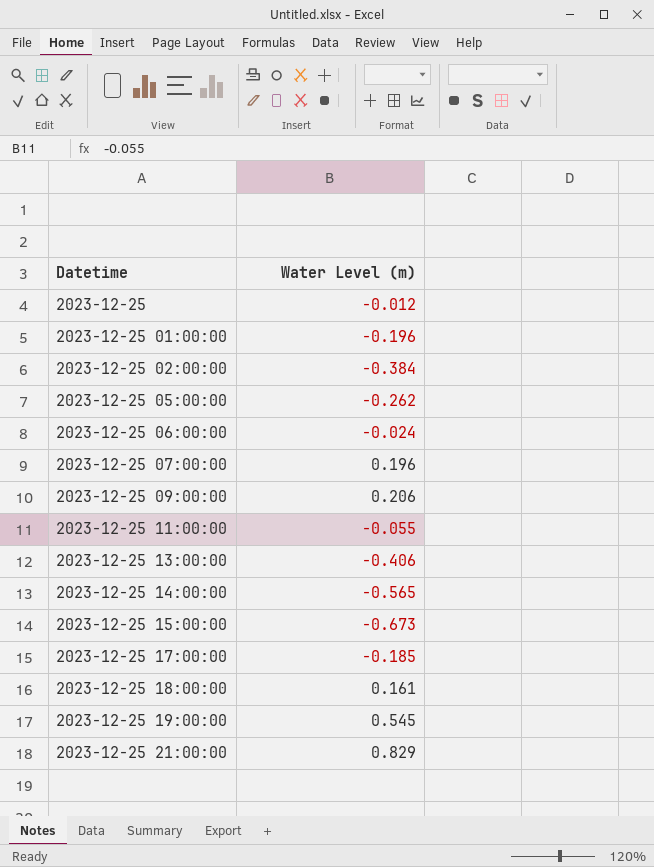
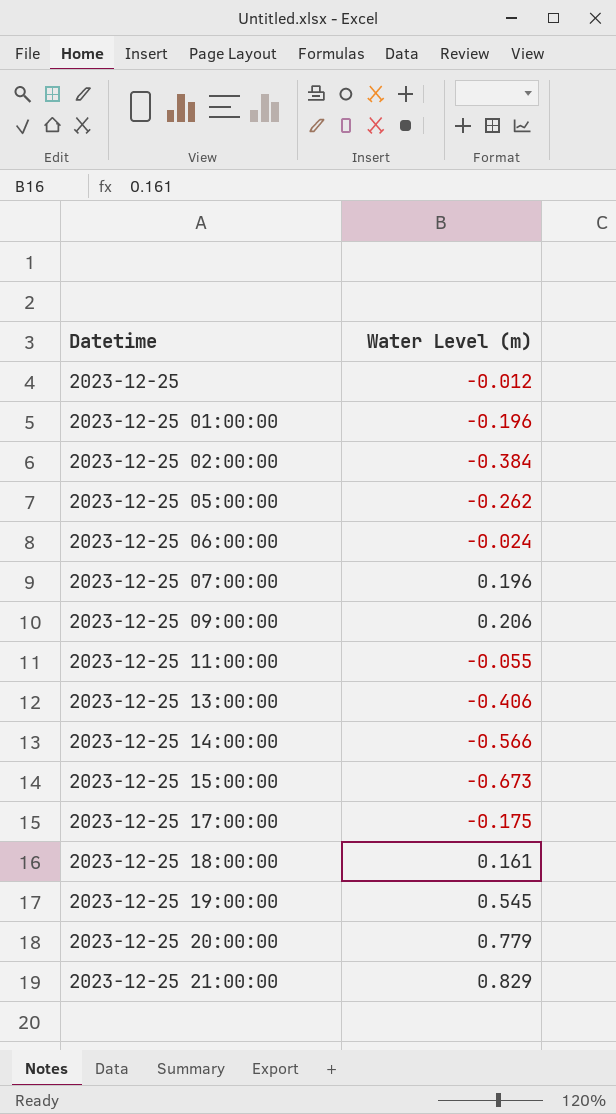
2023-12-25 14:00:00 | Water Level (m): -0.565 -> -0.566
2023-12-25 17:00:00 | Water Level (m): -0.185 -> -0.175
row 2023-12-25 20:00:00: none -> 0.779

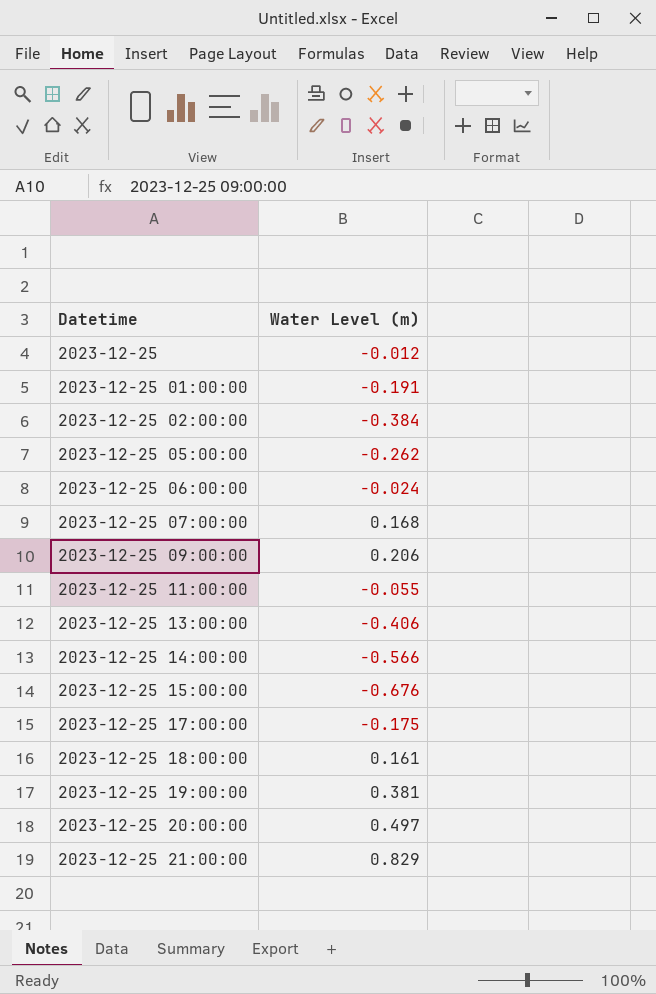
2023-12-25 01:00:00 | Water Level (m): -0.196 -> -0.191
2023-12-25 07:00:00 | Water Level (m): 0.196 -> 0.168
2023-12-25 15:00:00 | Water Level (m): -0.673 -> -0.676
2023-12-25 19:00:00 | Water Level (m): 0.545 -> 0.381
2023-12-25 20:00:00 | Water Level (m): 0.779 -> 0.497

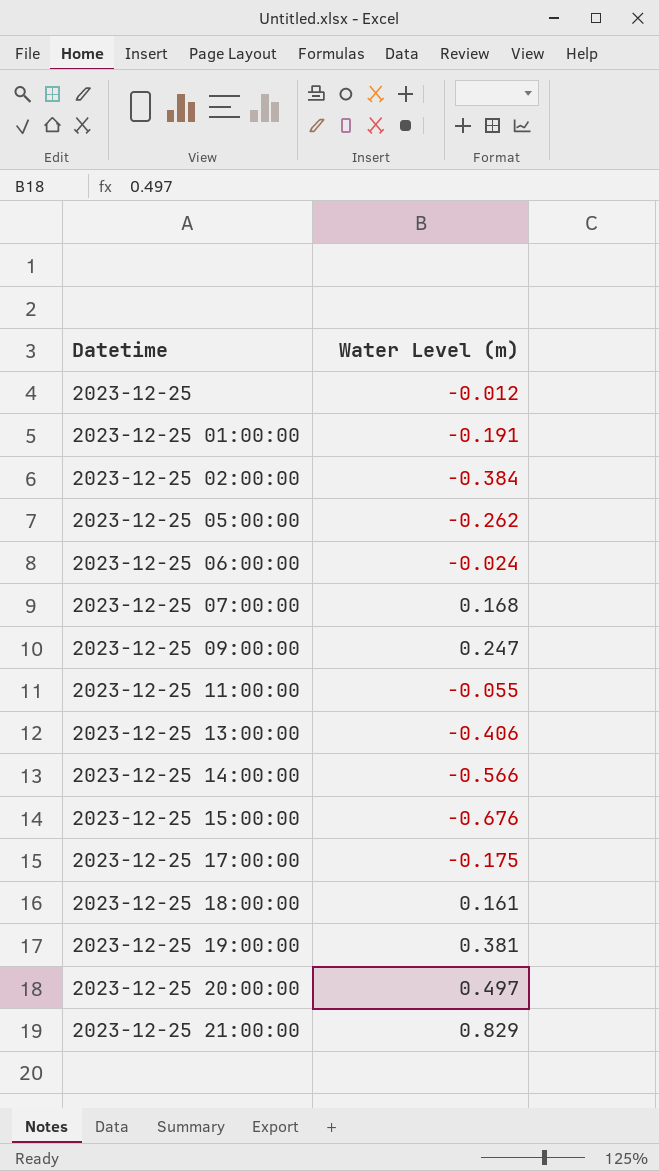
2023-12-25 09:00:00 | Water Level (m): 0.206 -> 0.247

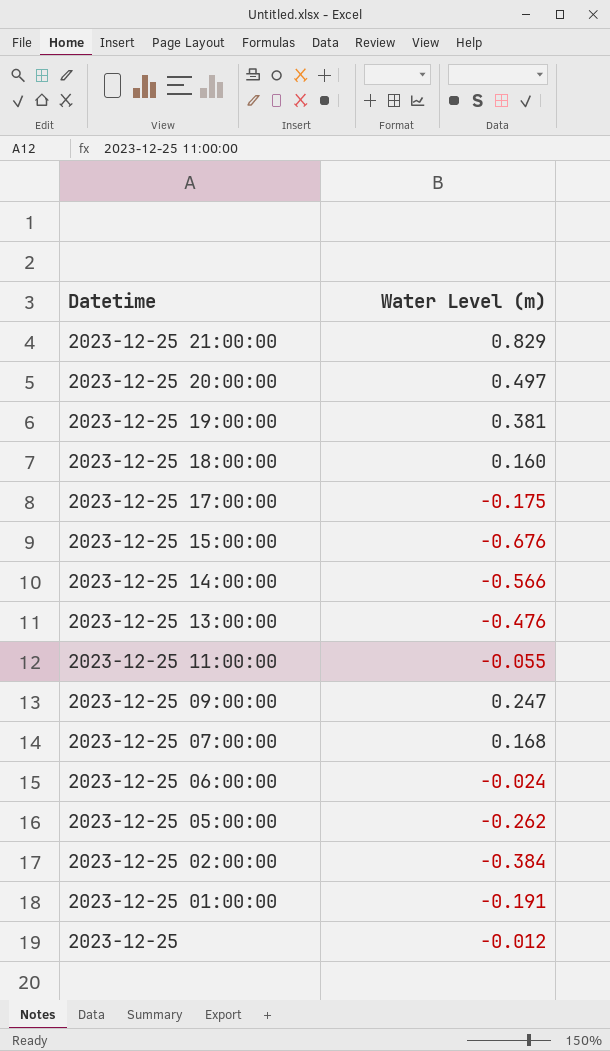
row order: Datetime ascending -> Datetime descending
2023-12-25 18:00:00 | Water Level (m): 0.161 -> 0.160
2023-12-25 13:00:00 | Water Level (m): -0.406 -> -0.476

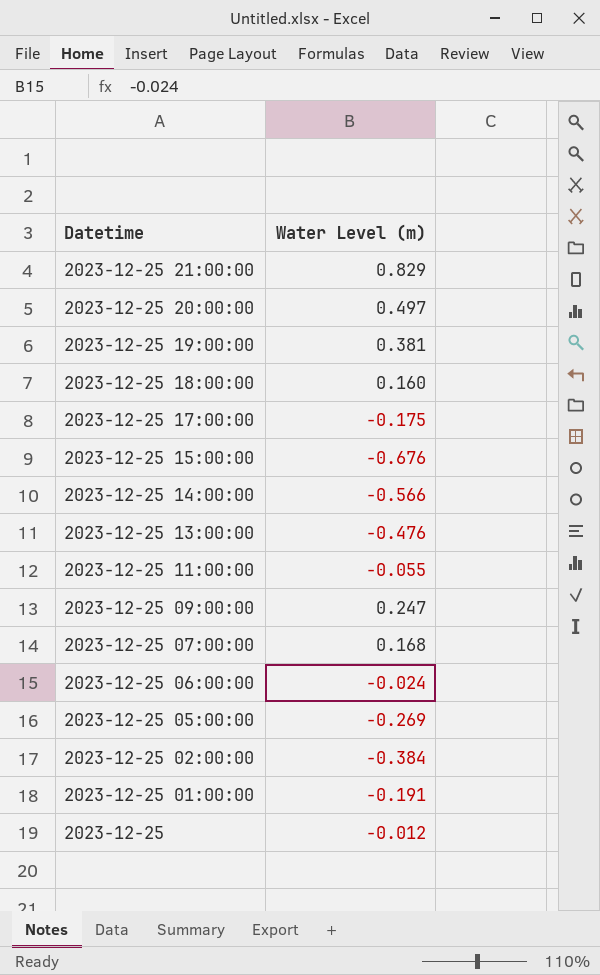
2023-12-25 05:00:00 | Water Level (m): -0.262 -> -0.269

